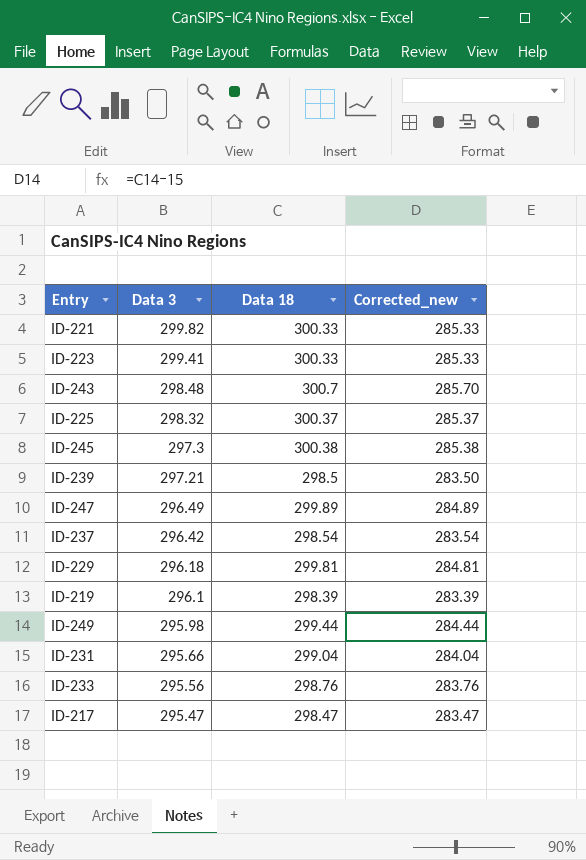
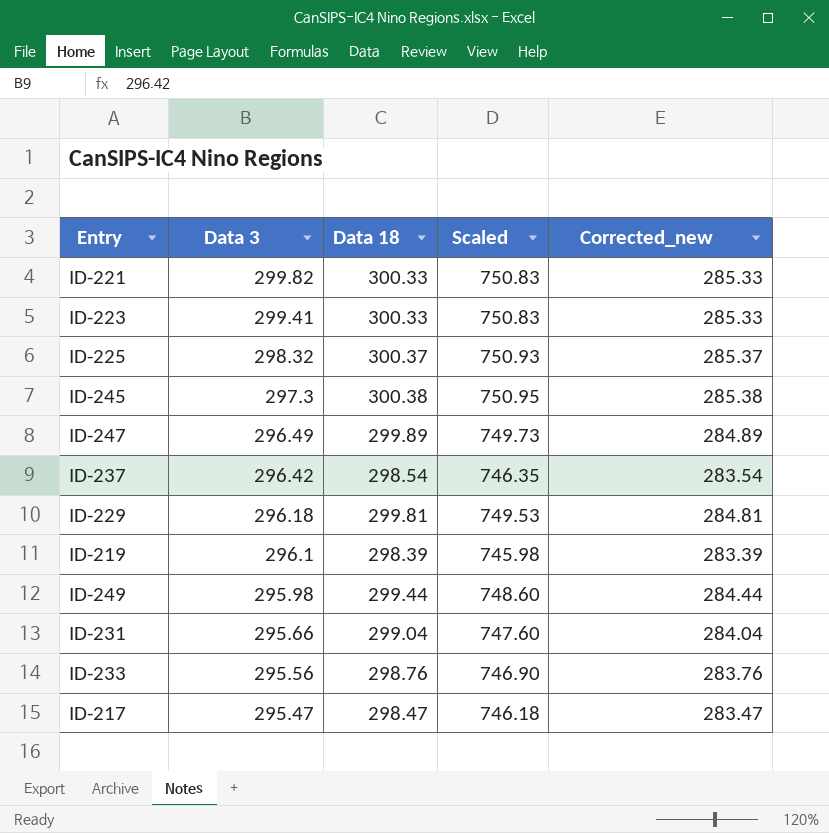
column Scaled | formula: none -> [Data 18] * 2.5
row ID-243: 298.48 | 300.7 | 285.70 -> none
row ID-239: 297.21 | 298.5 | 283.50 -> none

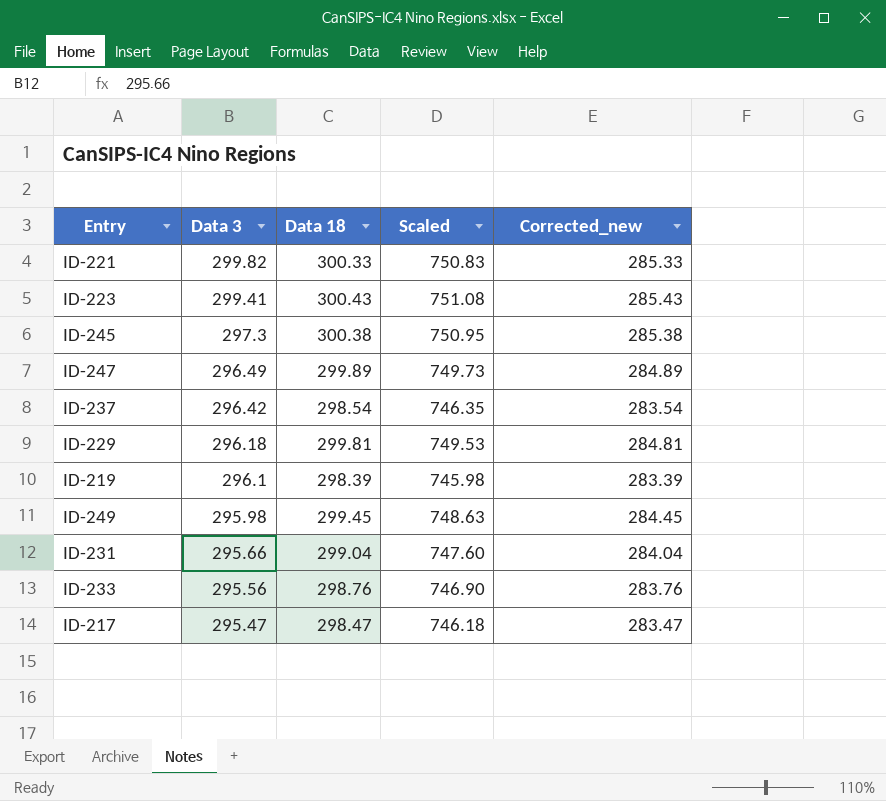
row ID-225: 298.32 | 300.37 | 750.93 | 285.37 -> none
ID-223 | Data 18: 300.33 -> 300.43
ID-223 | Scaled: 750.83 -> 751.08
ID-223 | Corrected_new: 285.33 -> 285.43
ID-249 | Data 18: 299.44 -> 299.45
ID-249 | Scaled: 748.60 -> 748.63
ID-249 | Corrected_new: 284.44 -> 284.45

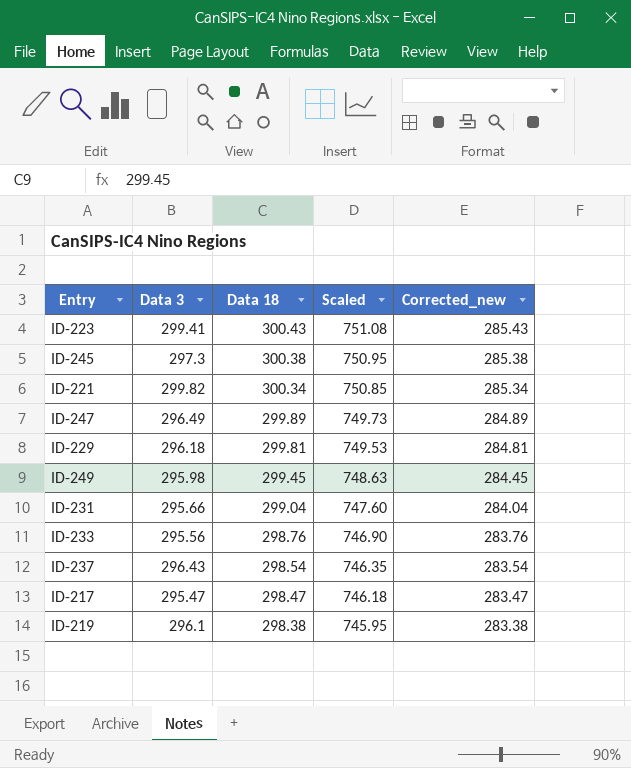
row order: Data 3 descending -> Data 18 descending
ID-221 | Data 18: 300.33 -> 300.34
ID-221 | Scaled: 750.83 -> 750.85
ID-221 | Corrected_new: 285.33 -> 285.34
ID-237 | Data 3: 296.42 -> 296.43
ID-219 | Data 18: 298.39 -> 298.38
ID-219 | Scaled: 745.98 -> 745.95
ID-219 | Corrected_new: 283.39 -> 283.38

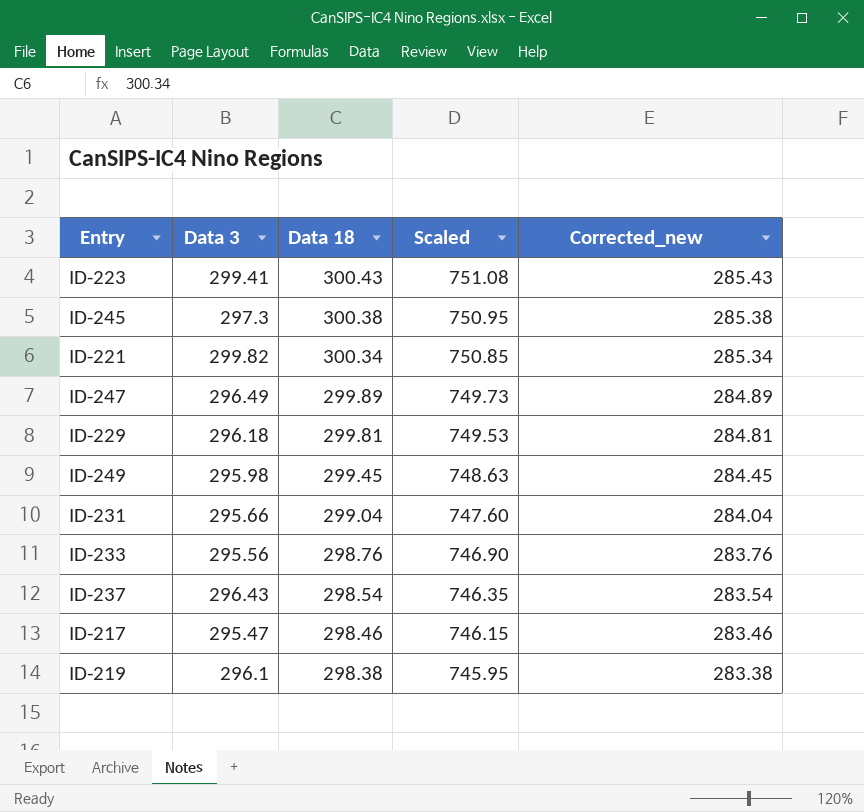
ID-217 | Data 18: 298.47 -> 298.46
ID-217 | Scaled: 746.18 -> 746.15
ID-217 | Corrected_new: 283.47 -> 283.46

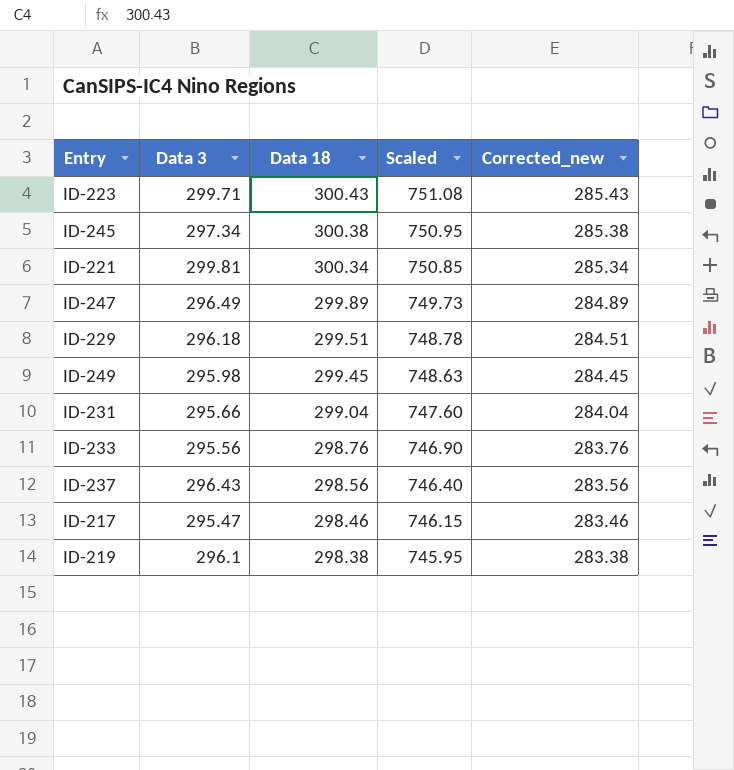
ID-223 | Data 3: 299.41 -> 299.71
ID-245 | Data 3: 297.3 -> 297.34
ID-221 | Data 3: 299.82 -> 299.81
ID-229 | Data 18: 299.81 -> 299.51
ID-229 | Scaled: 749.53 -> 748.78
ID-229 | Corrected_new: 284.81 -> 284.51
ID-237 | Data 18: 298.54 -> 298.56
ID-237 | Scaled: 746.35 -> 746.40
ID-237 | Corrected_new: 283.54 -> 283.56

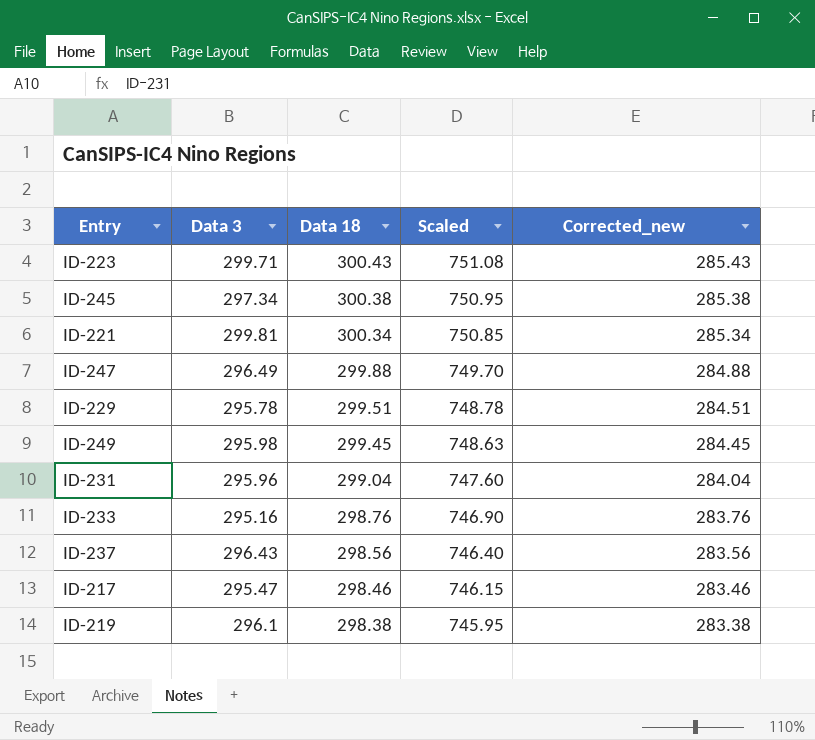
ID-247 | Data 18: 299.89 -> 299.88
ID-247 | Scaled: 749.73 -> 749.70
ID-247 | Corrected_new: 284.89 -> 284.88
ID-229 | Data 3: 296.18 -> 295.78
ID-231 | Data 3: 295.66 -> 295.96
ID-233 | Data 3: 295.56 -> 295.16

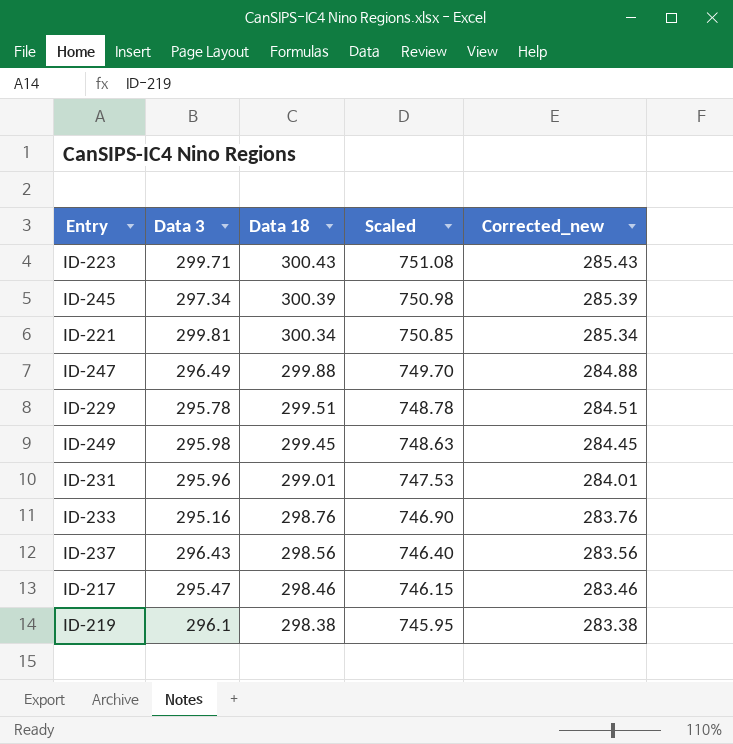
ID-245 | Data 18: 300.38 -> 300.39
ID-245 | Scaled: 750.95 -> 750.98
ID-245 | Corrected_new: 285.38 -> 285.39
ID-231 | Data 18: 299.04 -> 299.01
ID-231 | Scaled: 747.60 -> 747.53
ID-231 | Corrected_new: 284.04 -> 284.01

